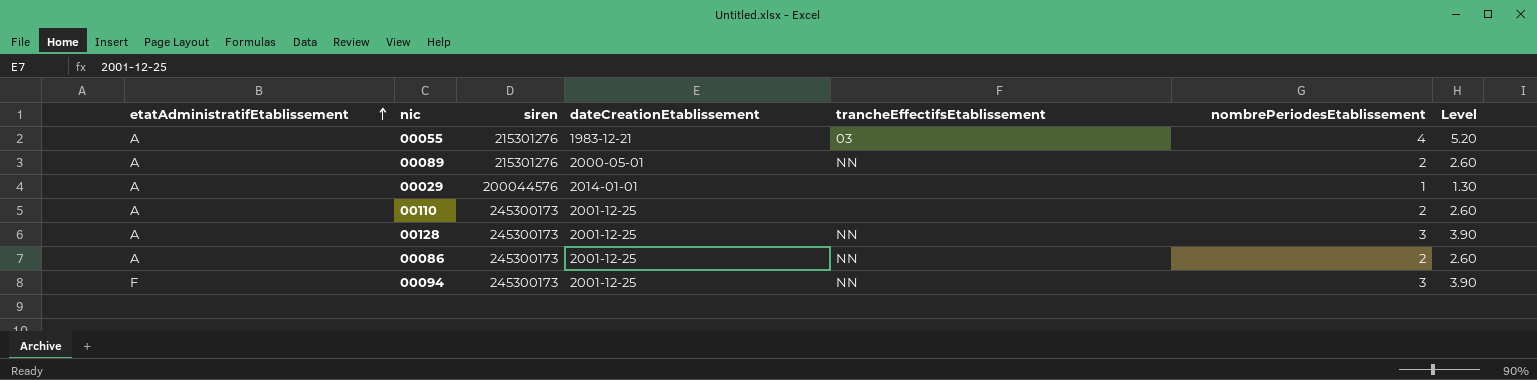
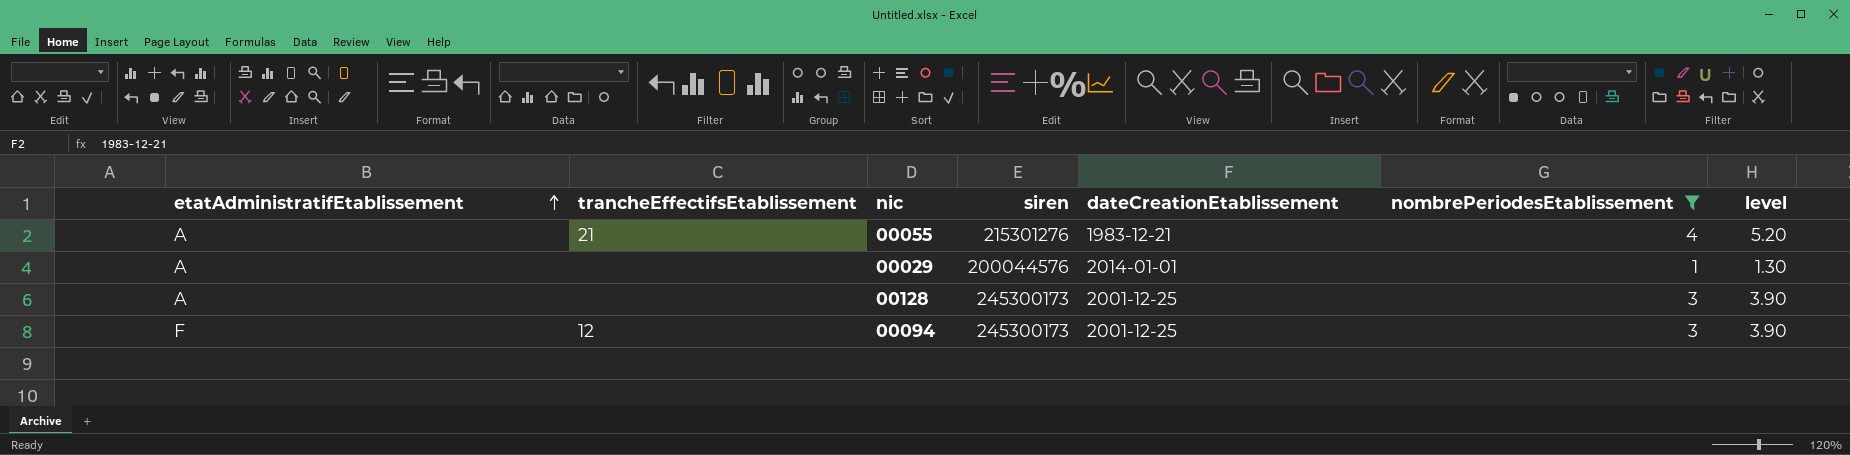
filter: none -> nombrePeriodesEtablissement != 2
column trancheEffectifsEtablissement | position: 5 -> 2
column name: Level -> level
00055 | trancheEffectifsEtablissement: 03 -> 21
00128 | trancheEffectifsEtablissement: NN -> none
00094 | trancheEffectifsEtablissement: NN -> 12

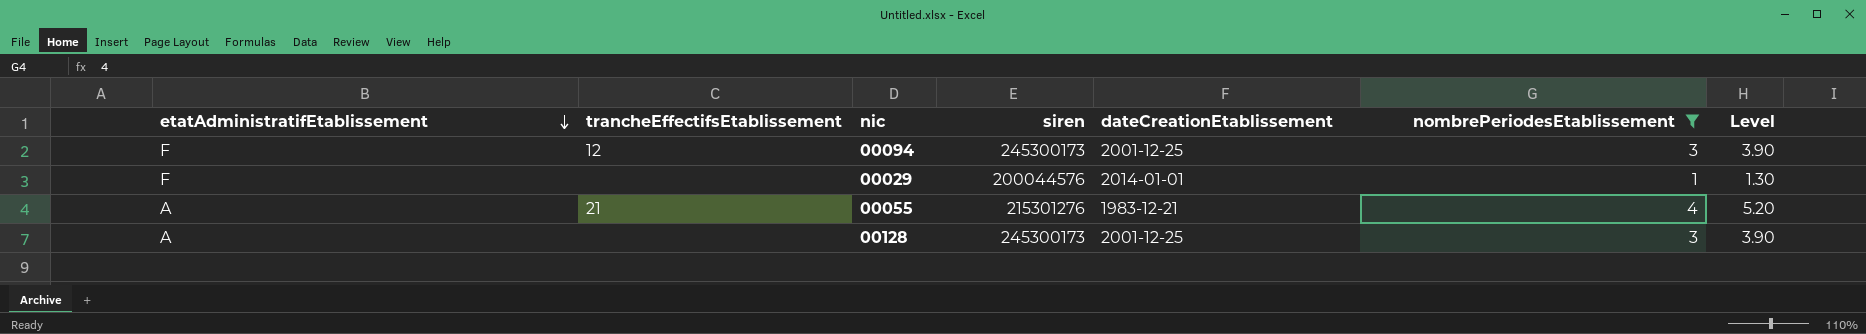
row order: etatAdministratifEtablissement ascending -> etatAdministratifEtablissement descending
column name: level -> Level
00029 | etatAdministratifEtablissement: A -> F

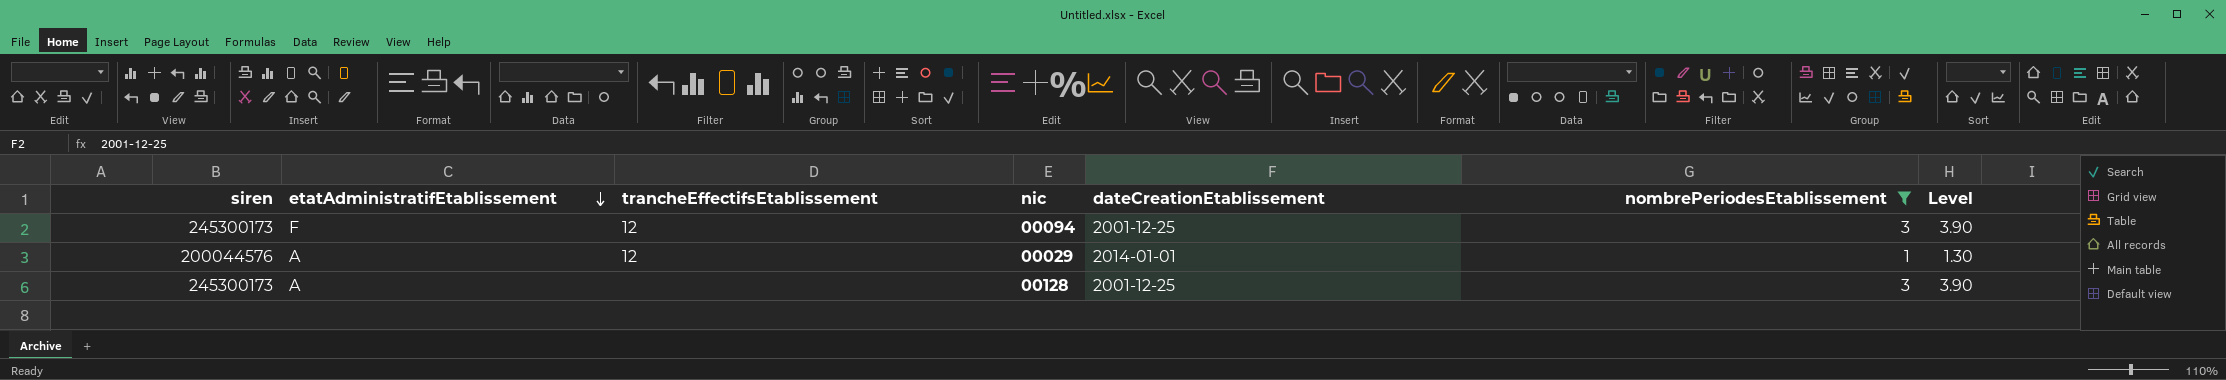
column siren | position: 4 -> 1
row 00055: A | 21 | 215301276 | 1983-12-21 | 4 | 5.20 -> none
00029 | etatAdministratifEtablissement: F -> A
00029 | trancheEffectifsEtablissement: none -> 12

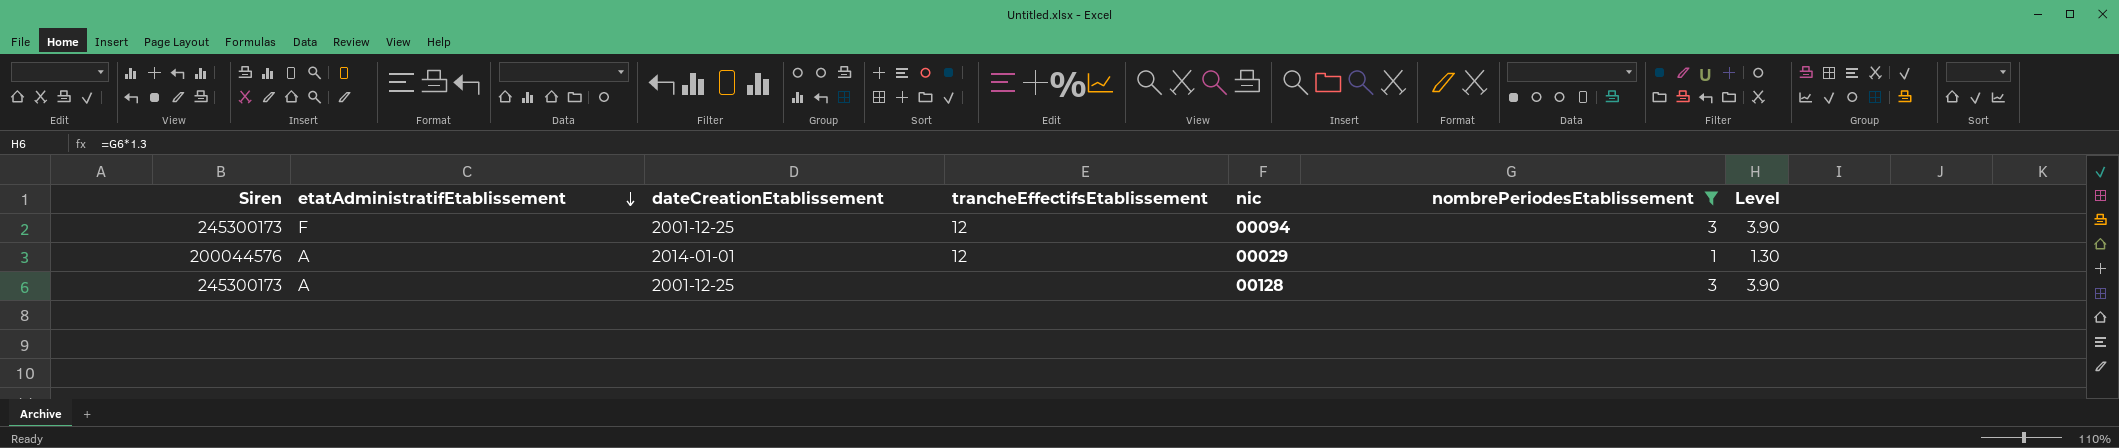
column name: siren -> Siren
column dateCreationEtablissement | position: 5 -> 3

